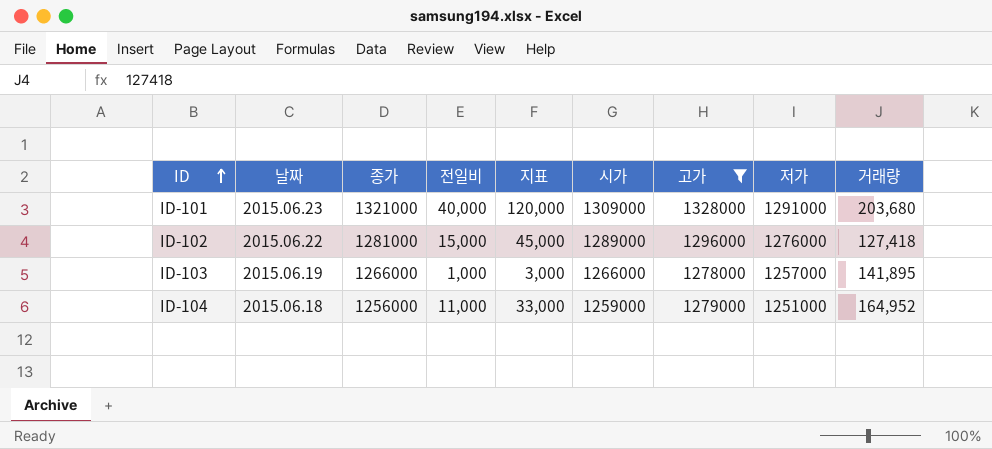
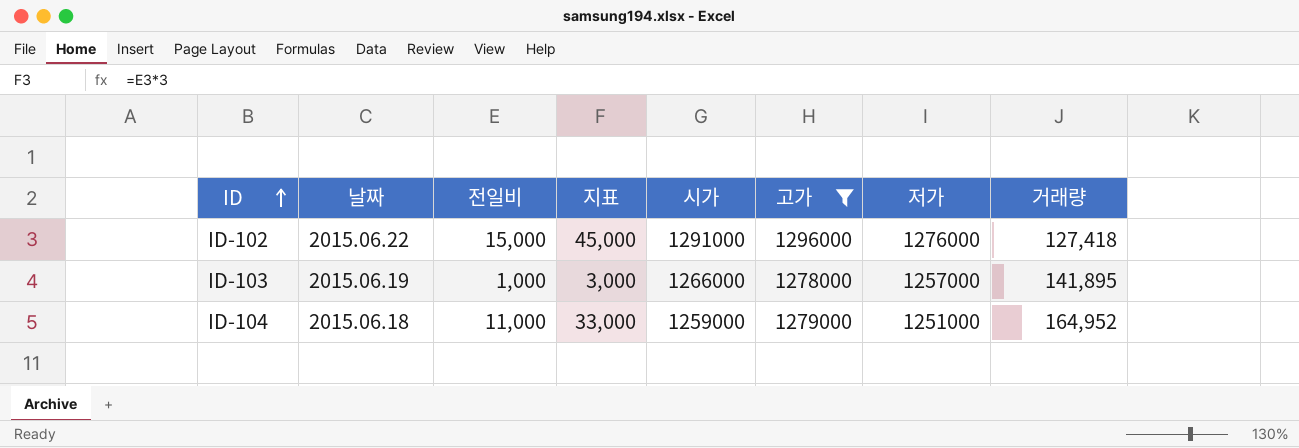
column 종가 | position: 3 -> none
row ID-101: 2015.06.23 | 1321000 | 40,000 | 120,000 | 1309000 | 1328000 | 1291000 | 203,680 -> none
ID-102 | 시가: 1289000 -> 1291000

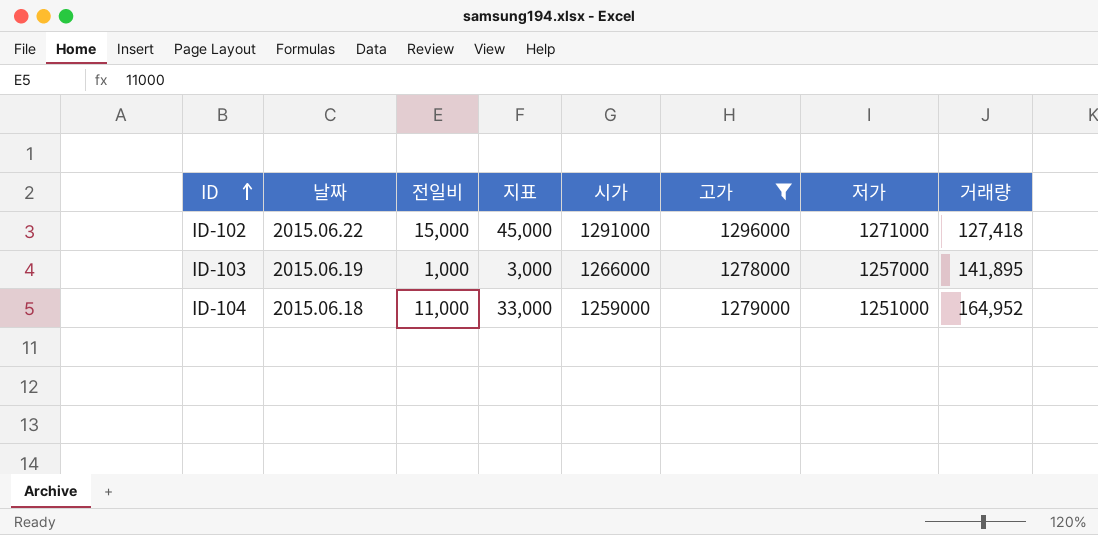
ID-102 | 저가: 1276000 -> 1271000

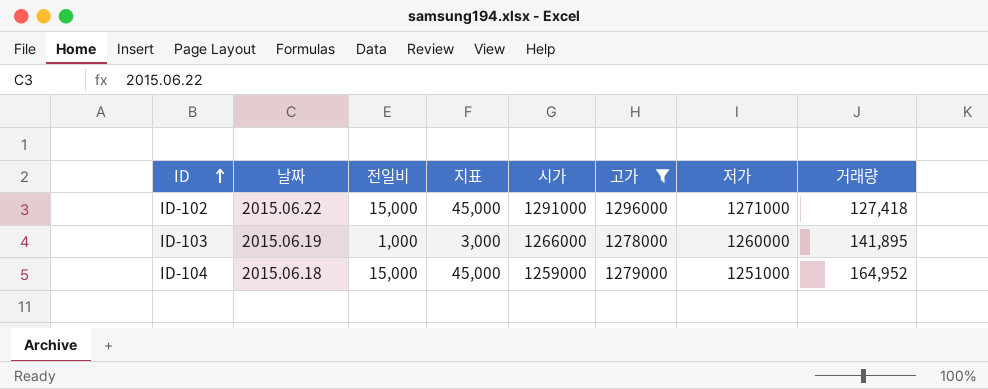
ID-103 | 저가: 1257000 -> 1260000
ID-104 | 전일비: 11,000 -> 15,000
ID-104 | 지표: 33,000 -> 45,000

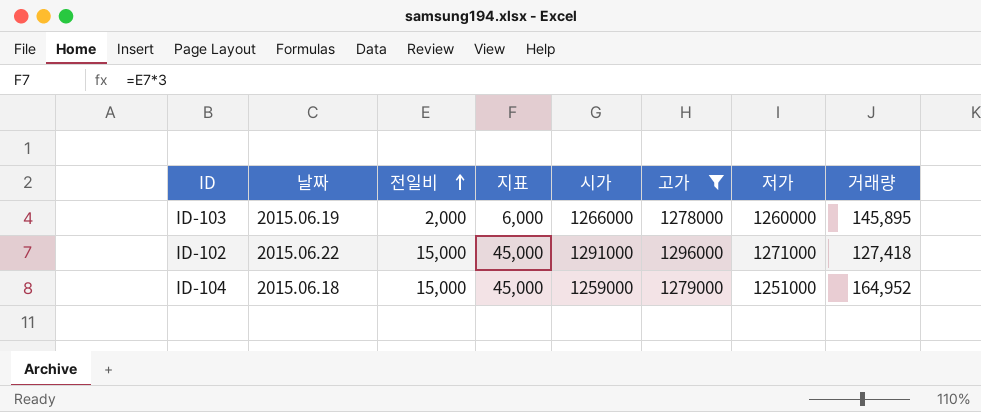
row order: ID ascending -> 전일비 ascending
ID-103 | 전일비: 1,000 -> 2,000
ID-103 | 지표: 3,000 -> 6,000
ID-103 | 거래량: 141,895 -> 145,895

